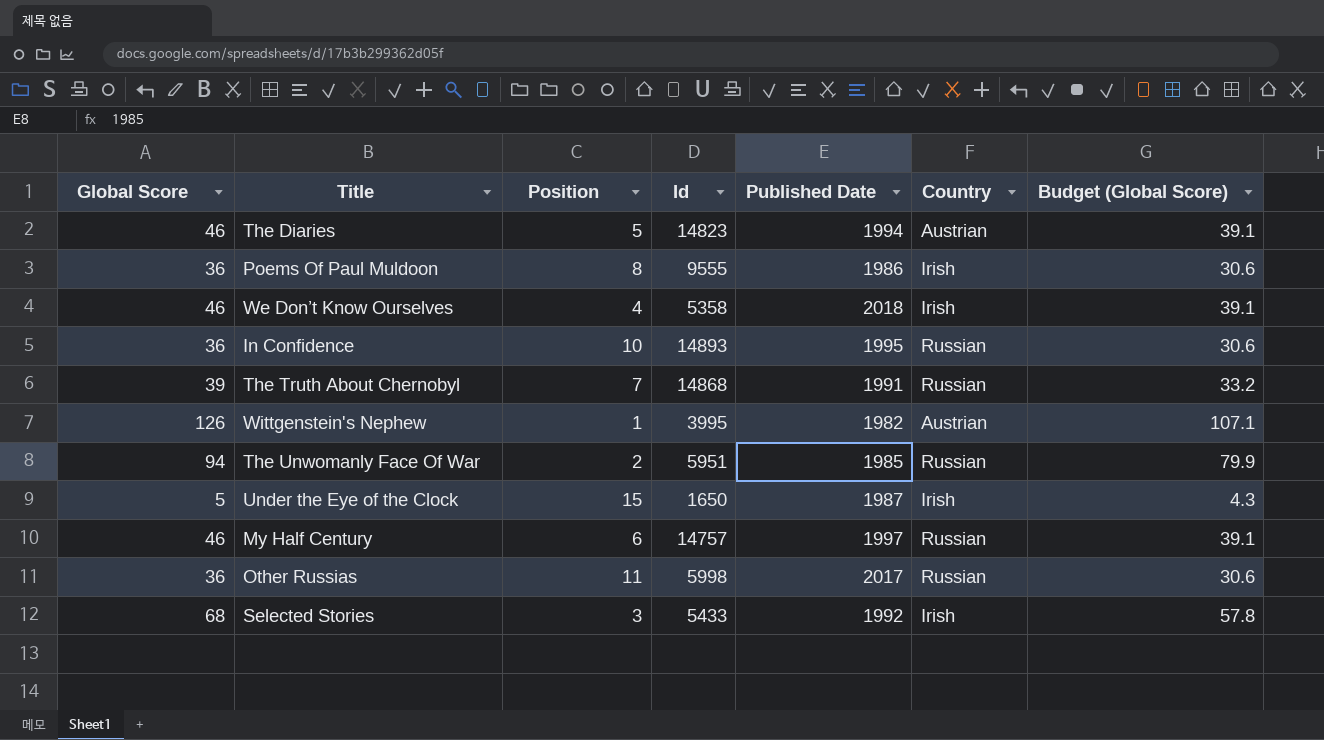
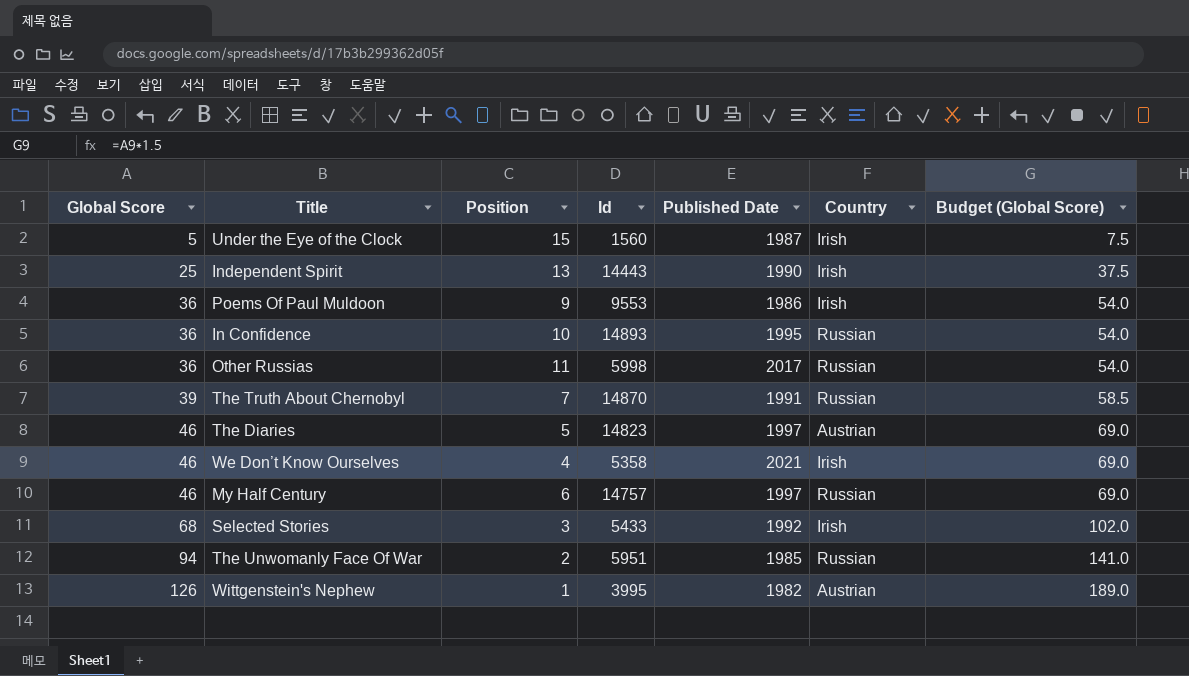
row order: none -> Global Score ascending
column Budget (Global Score) | formula: [Global Score] * 0.85 -> [Global Score] * 1.5
Under the Eye of the Clock | Id: 1650 -> 1560
row Independent Spirit: none -> 25 | 13 | 14443 | 1990 | Irish | 37.5
Poems Of Paul Muldoon | Position: 8 -> 9
Poems Of Paul Muldoon | Id: 9555 -> 9553
The Truth About Chernobyl | Id: 14868 -> 14870
The Diaries | Published Date: 1994 -> 1997
We Don’t Know Ourselves | Published Date: 2018 -> 2021

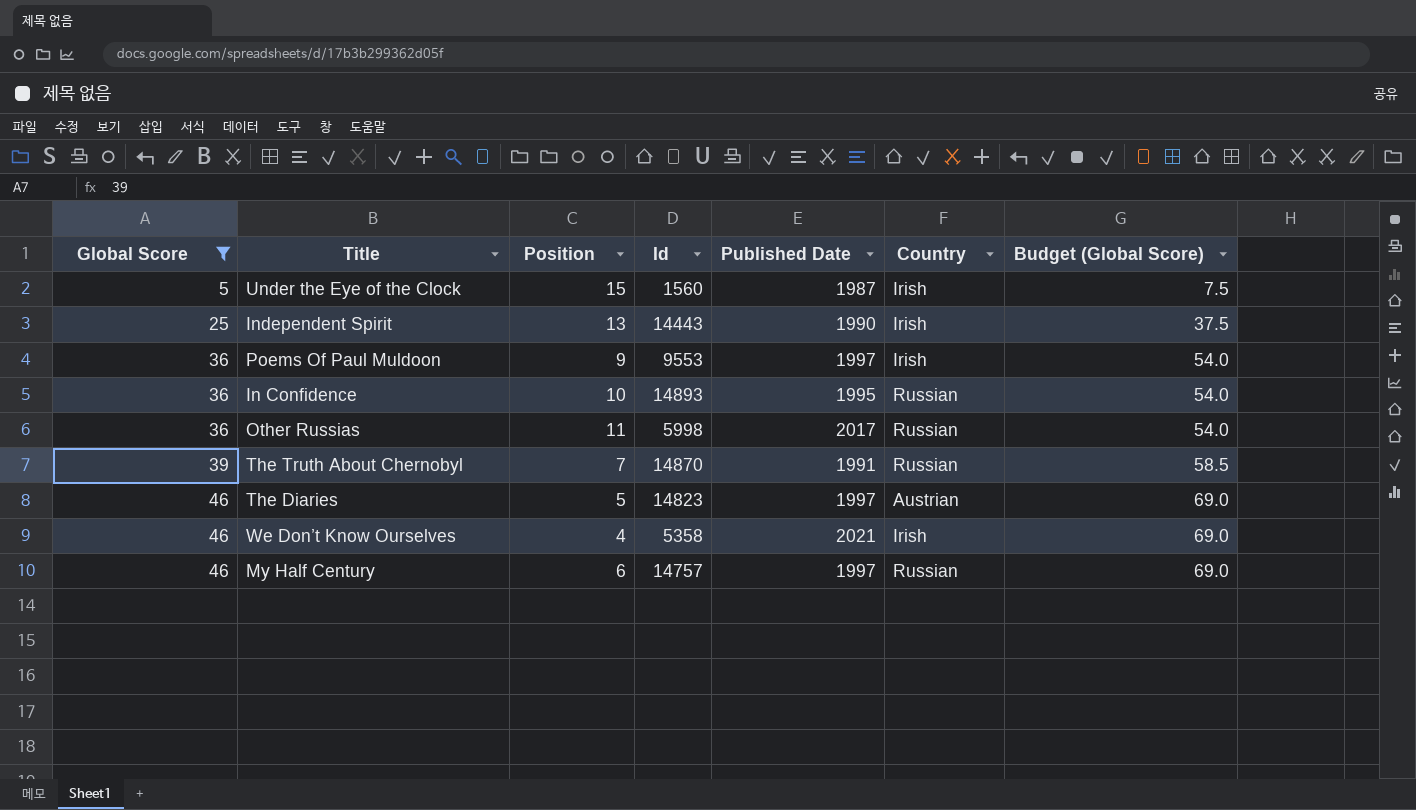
filter: none -> Global Score <= 46
Poems Of Paul Muldoon | Published Date: 1986 -> 1997

